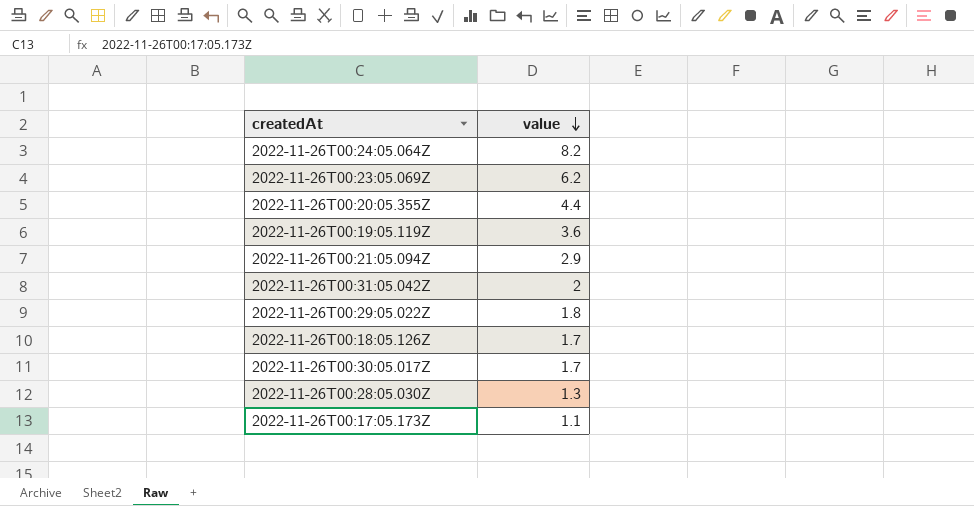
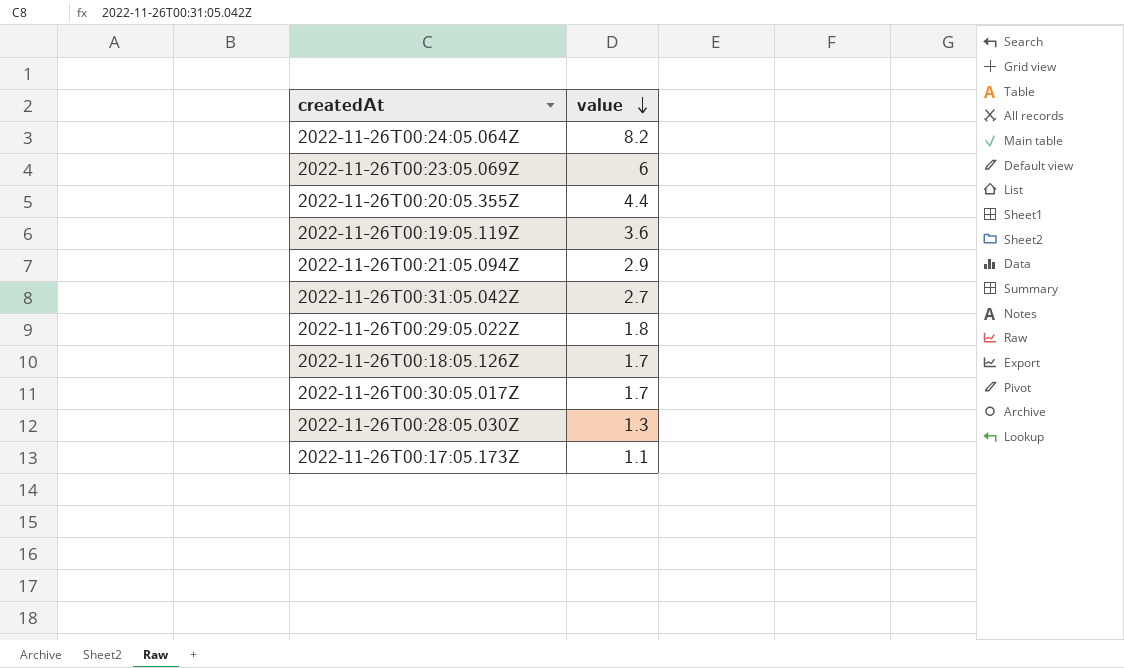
2022-11-26T00:23:05.069Z | value: 6.2 -> 6
2022-11-26T00:31:05.042Z | value: 2 -> 2.7

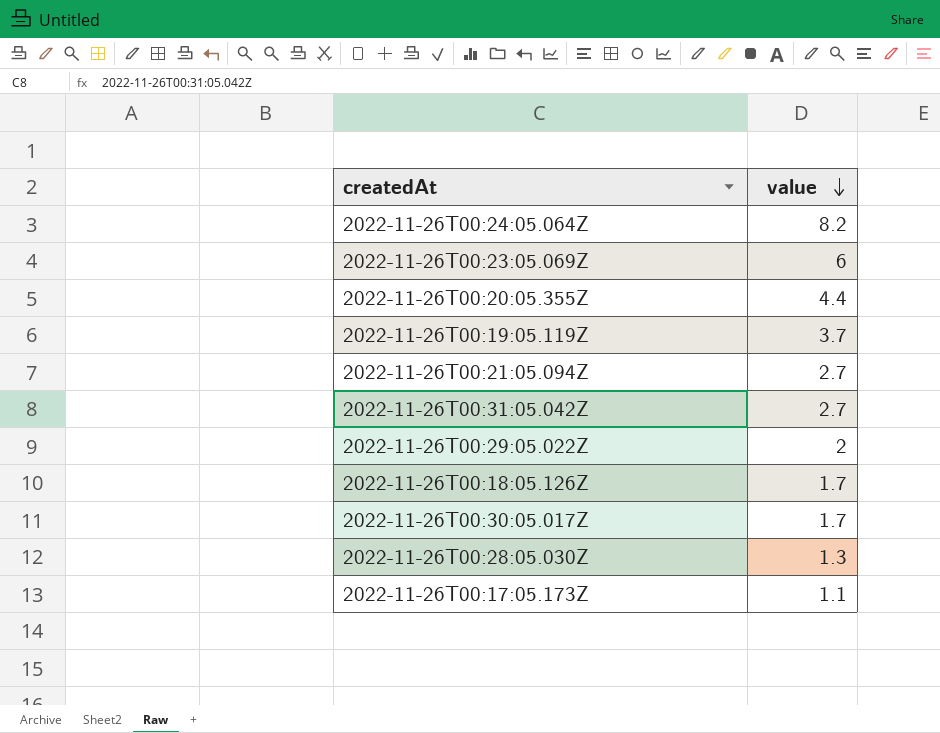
2022-11-26T00:19:05.119Z | value: 3.6 -> 3.7
2022-11-26T00:21:05.094Z | value: 2.9 -> 2.7
2022-11-26T00:29:05.022Z | value: 1.8 -> 2

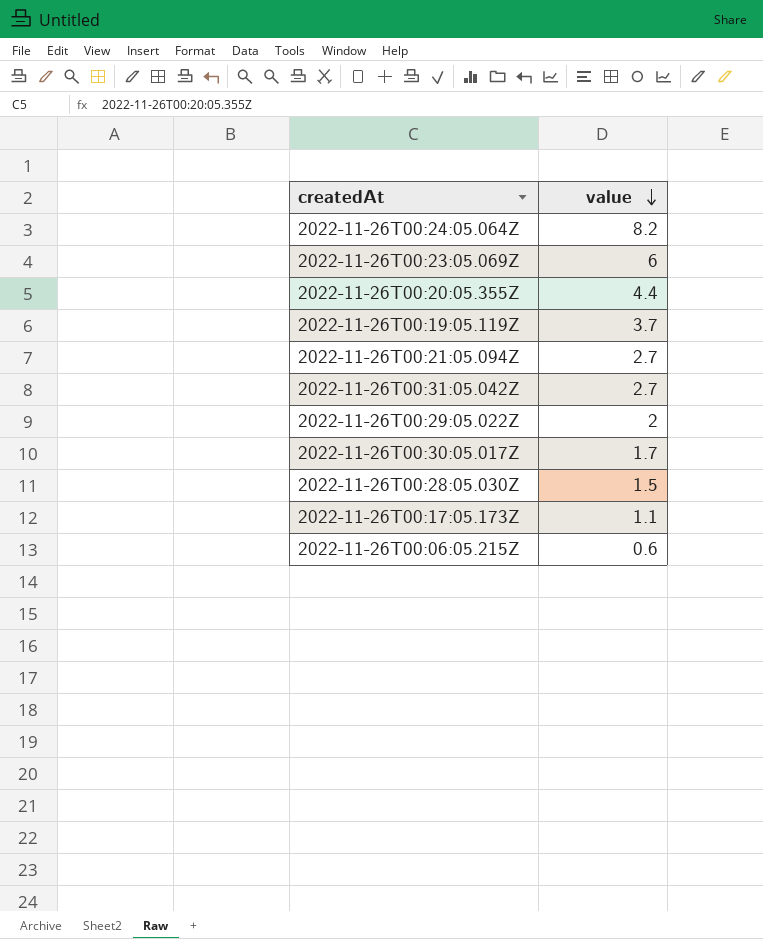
row 2022-11-26T00:18:05.126Z: 1.7 -> none
2022-11-26T00:28:05.030Z | value: 1.3 -> 1.5
row 2022-11-26T00:06:05.215Z: none -> 0.6

